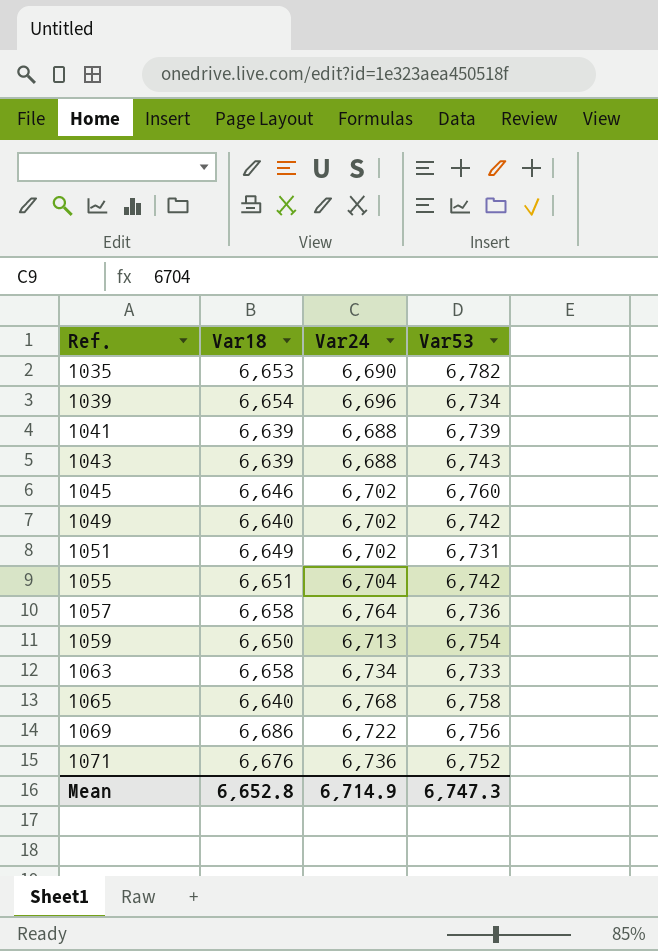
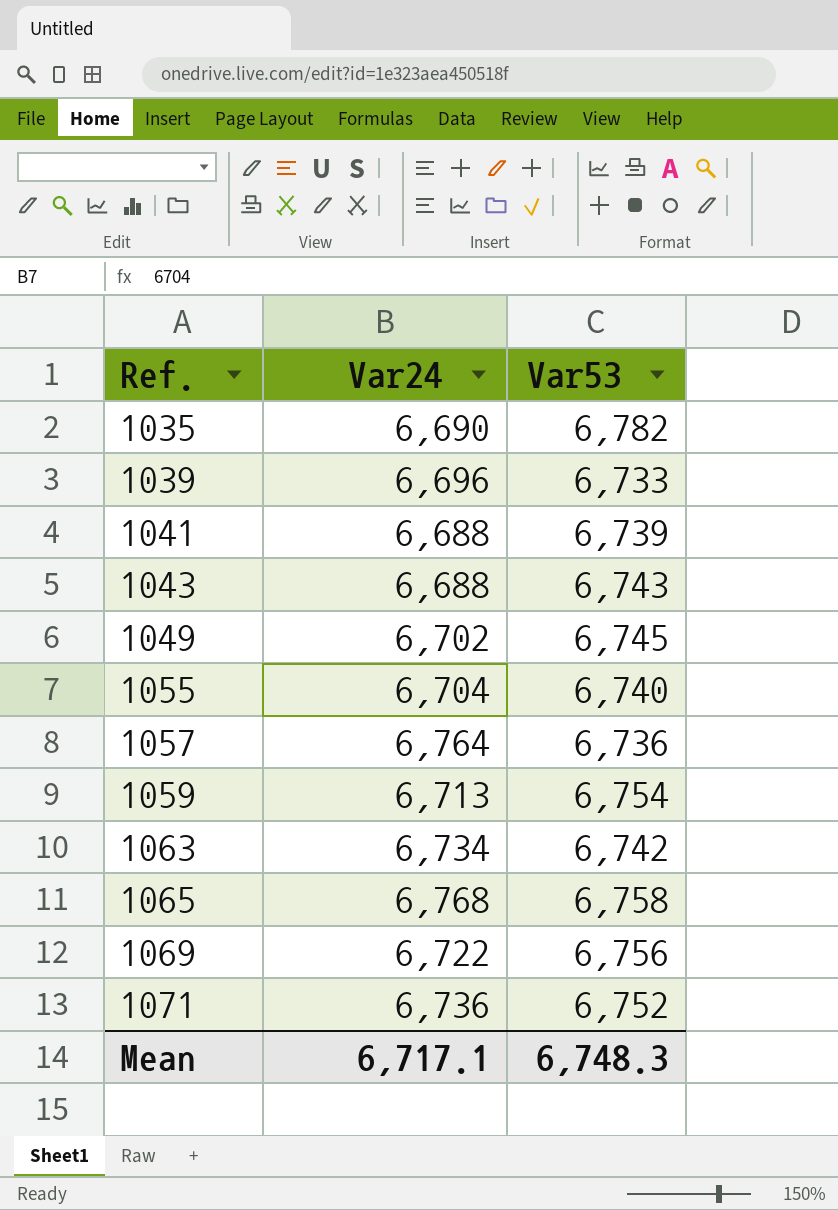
column Var18 | position: 2 -> none
row 1045: 6,646 | 6,702 | 6,760 -> none
row 1051: 6,649 | 6,702 | 6,731 -> none
1039 | Var53: 6,734 -> 6,733
1049 | Var53: 6,742 -> 6,745
1055 | Var53: 6,742 -> 6,740
1063 | Var53: 6,733 -> 6,742
Mean | Var24: 6,714.9 -> 6,717.1
Mean | Var53: 6,747.3 -> 6,748.3

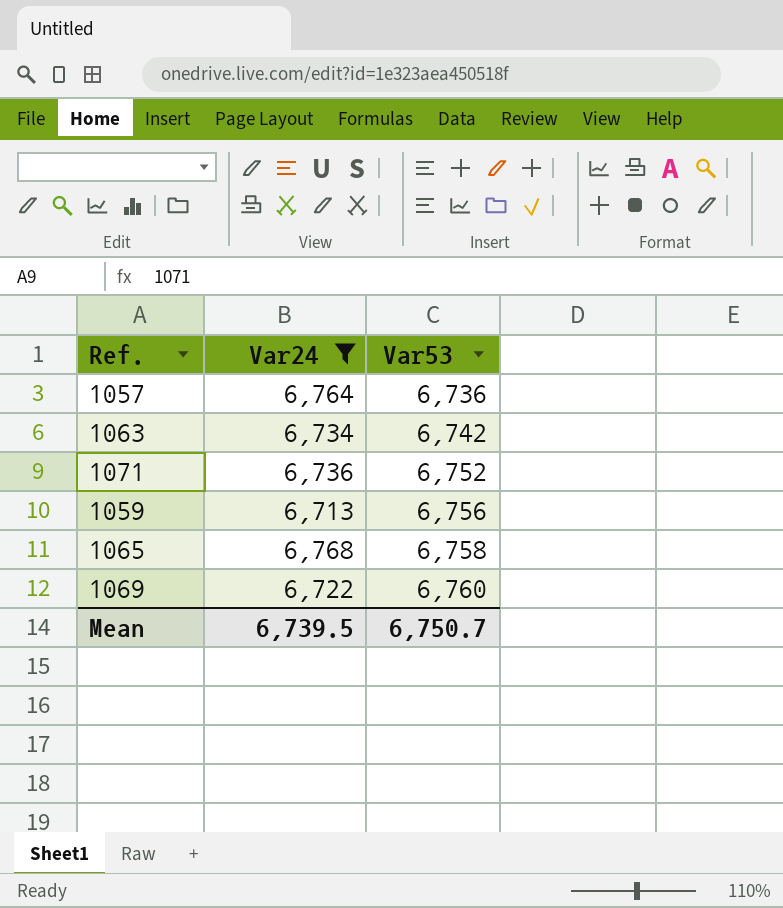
filter: none -> Var24 >= 6,713
row order: Ref. ascending -> Var53 ascending
1059 | Var53: 6,754 -> 6,756
1069 | Var53: 6,756 -> 6,760
Mean | Var24: 6,717.1 -> 6,739.5
Mean | Var53: 6,748.3 -> 6,750.7

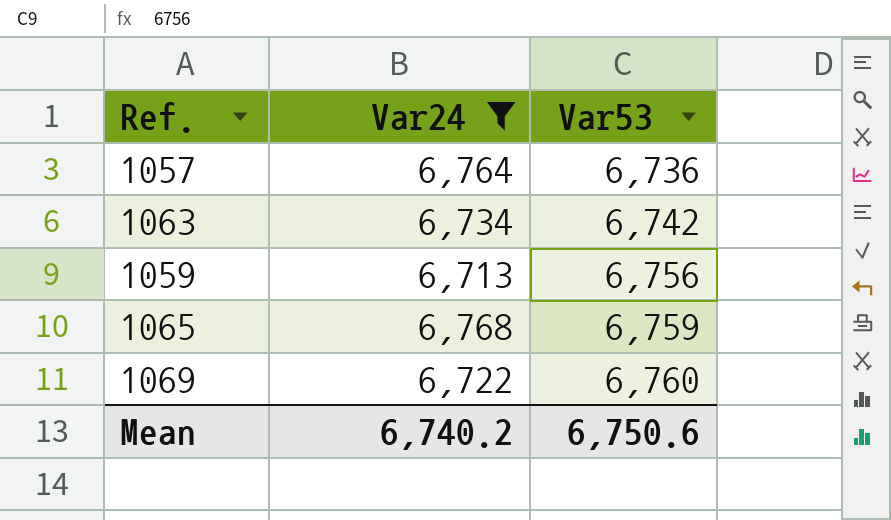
row 1071: 6,736 | 6,752 -> none
1065 | Var53: 6,758 -> 6,759
Mean | Var24: 6,739.5 -> 6,740.2
Mean | Var53: 6,750.7 -> 6,750.6

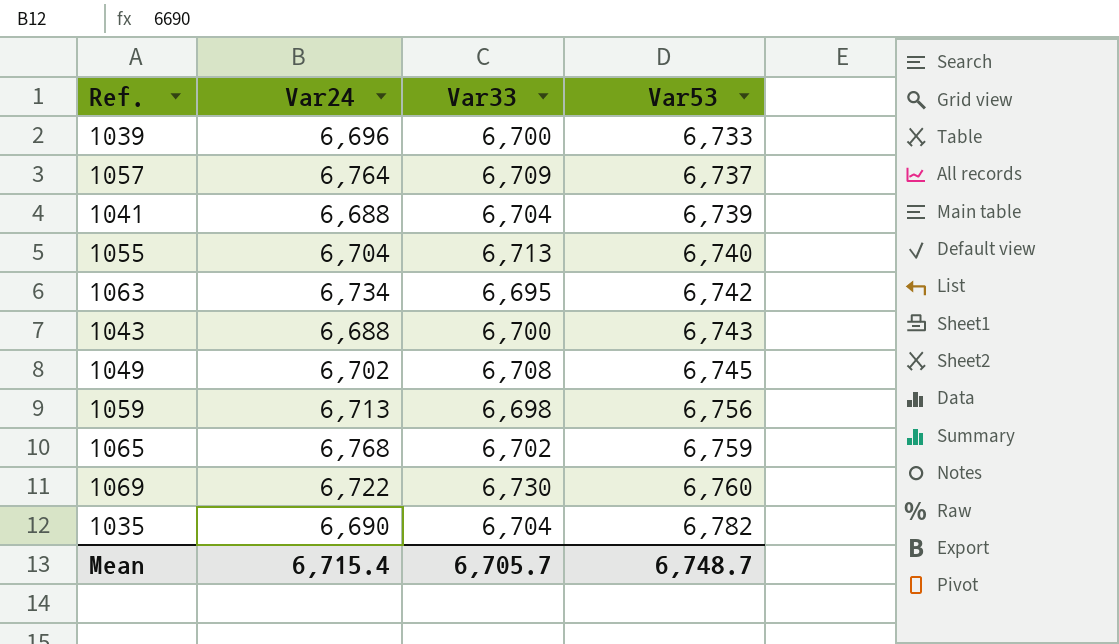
filter: Var24 >= 6,713 -> none
column Var33 | position: none -> 3
1057 | Var53: 6,736 -> 6,737
Mean | Var24: 6,740.2 -> 6,715.4
Mean | Var53: 6,750.6 -> 6,748.7

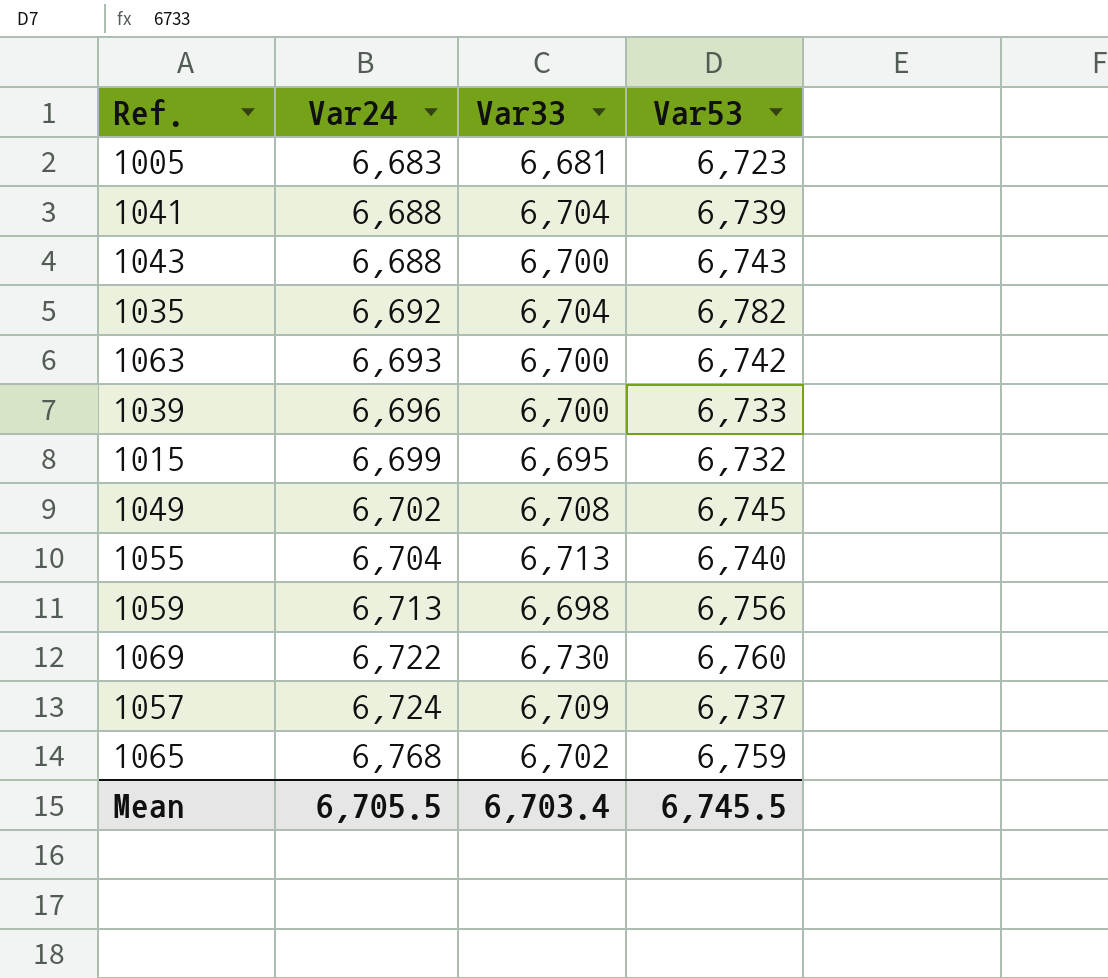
row order: Var53 ascending -> Var24 ascending
row 1005: none -> 6,683 | 6,681 | 6,723
1035 | Var24: 6,690 -> 6,692
1063 | Var24: 6,734 -> 6,693
1063 | Var33: 6,695 -> 6,700
row 1015: none -> 6,699 | 6,695 | 6,732
1057 | Var24: 6,764 -> 6,724
Mean | Var24: 6,715.4 -> 6,705.5
Mean | Var33: 6,705.7 -> 6,703.4
Mean | Var53: 6,748.7 -> 6,745.5

